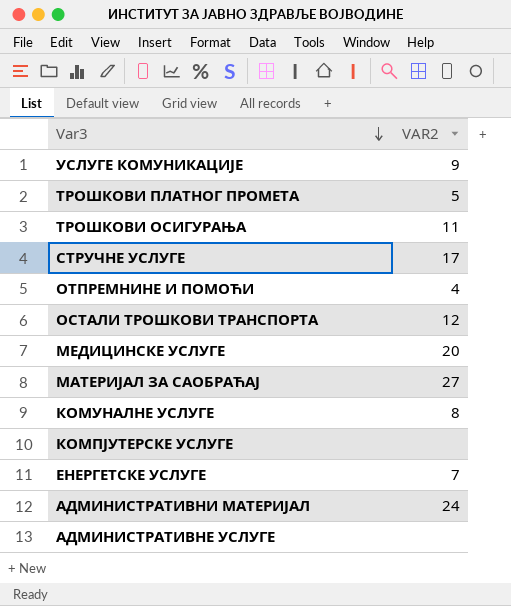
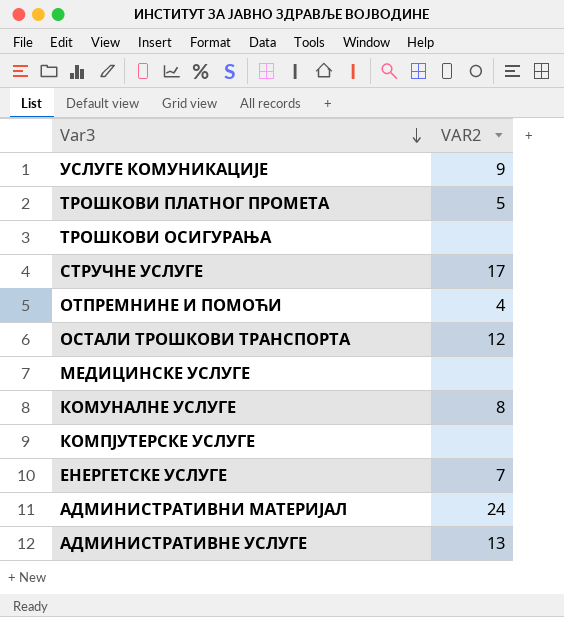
row МАТЕРИЈАЛ ЗА САОБРАЋАЈ: 27 -> none
ТРОШКОВИ ОСИГУРАЊА | VAR2: 11 -> none
МЕДИЦИНСКЕ УСЛУГЕ | VAR2: 20 -> none
АДМИНИСТРАТИВНЕ УСЛУГЕ | VAR2: none -> 13

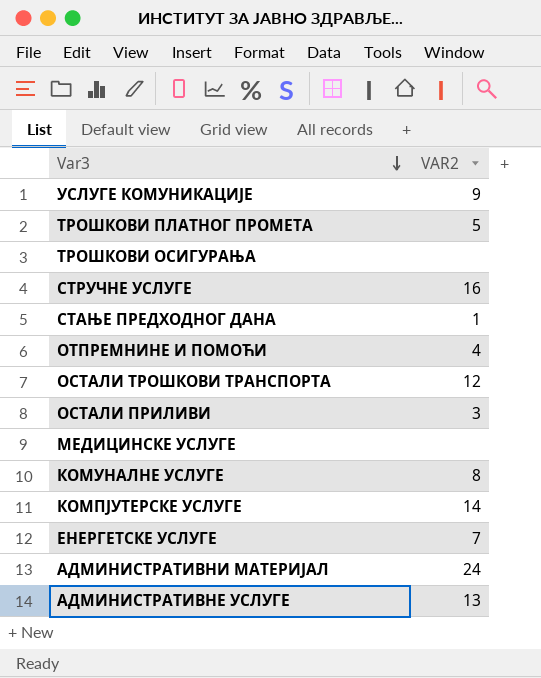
СТРУЧНЕ УСЛУГЕ | VAR2: 17 -> 16
row СТАЊЕ ПРЕДХОДНОГ ДАНА: none -> 1
row ОСТАЛИ ПРИЛИВИ: none -> 3
КОМПЈУТЕРСКЕ УСЛУГЕ | VAR2: none -> 14

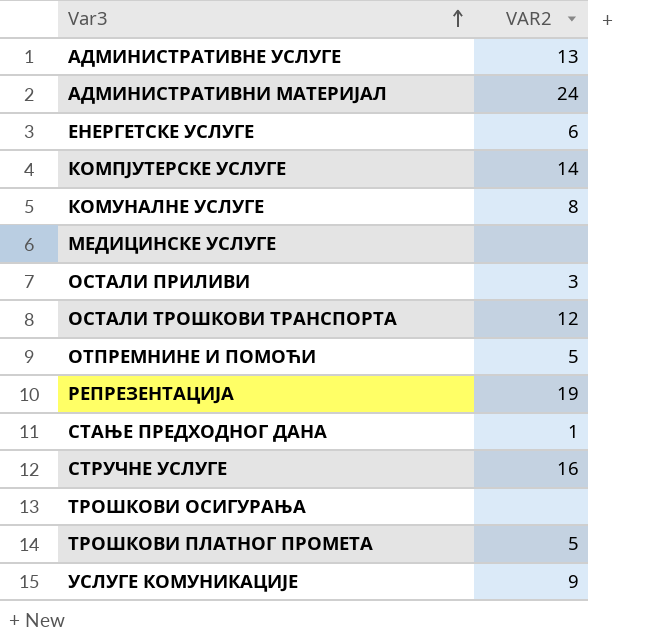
row order: Var3 descending -> Var3 ascending
ЕНЕРГЕТСКЕ УСЛУГЕ | VAR2: 7 -> 6
ОТПРЕМНИНЕ И ПОМОЋИ | VAR2: 4 -> 5
row РЕПРЕЗЕНТАЦИЈА: none -> 19

